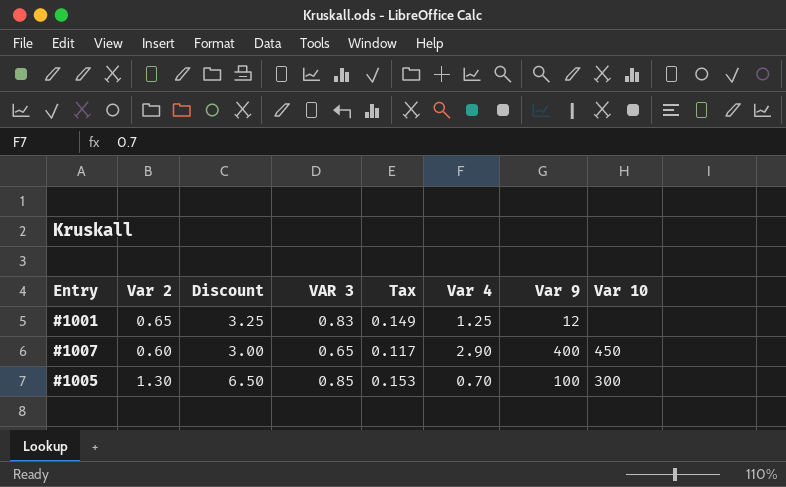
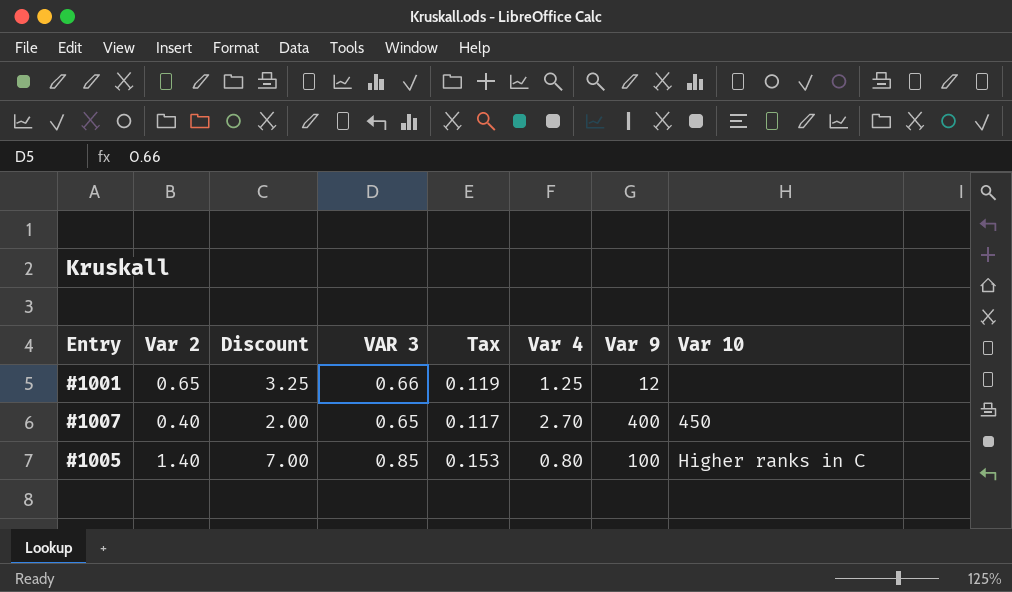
#1001 | VAR 3: 0.83 -> 0.66
#1001 | Tax: 0.149 -> 0.119
#1007 | Var 2: 0.60 -> 0.40
#1007 | Discount: 3.00 -> 2.00
#1007 | Var 4: 2.90 -> 2.70
#1005 | Var 2: 1.30 -> 1.40
#1005 | Discount: 6.50 -> 7.00
#1005 | Var 4: 0.70 -> 0.80
#1005 | Var 10: 300 -> Higher ranks in C

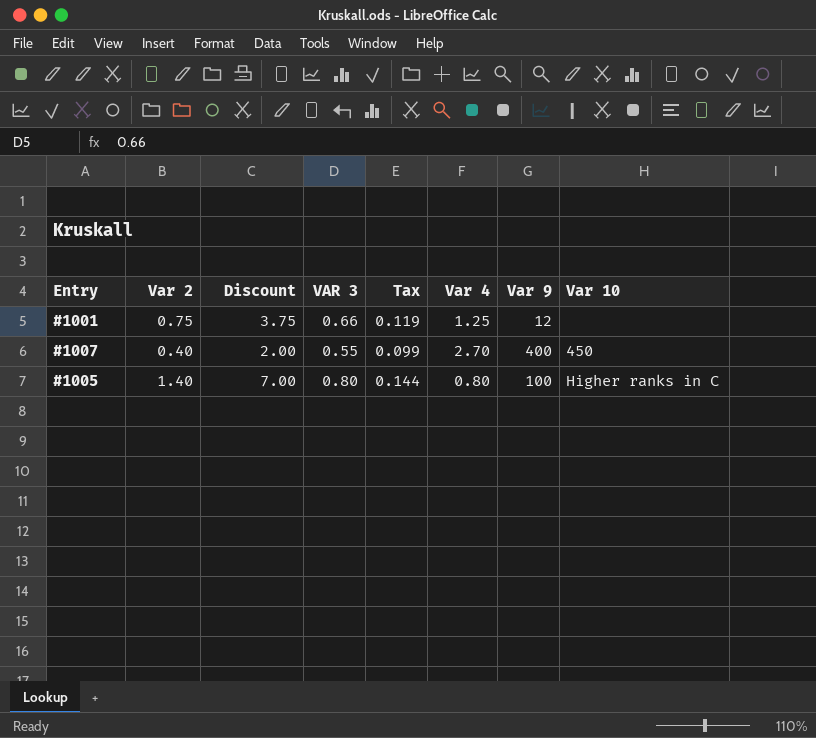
#1001 | Var 2: 0.65 -> 0.75
#1001 | Discount: 3.25 -> 3.75
#1007 | VAR 3: 0.65 -> 0.55
#1007 | Tax: 0.117 -> 0.099
#1005 | VAR 3: 0.85 -> 0.80
#1005 | Tax: 0.153 -> 0.144

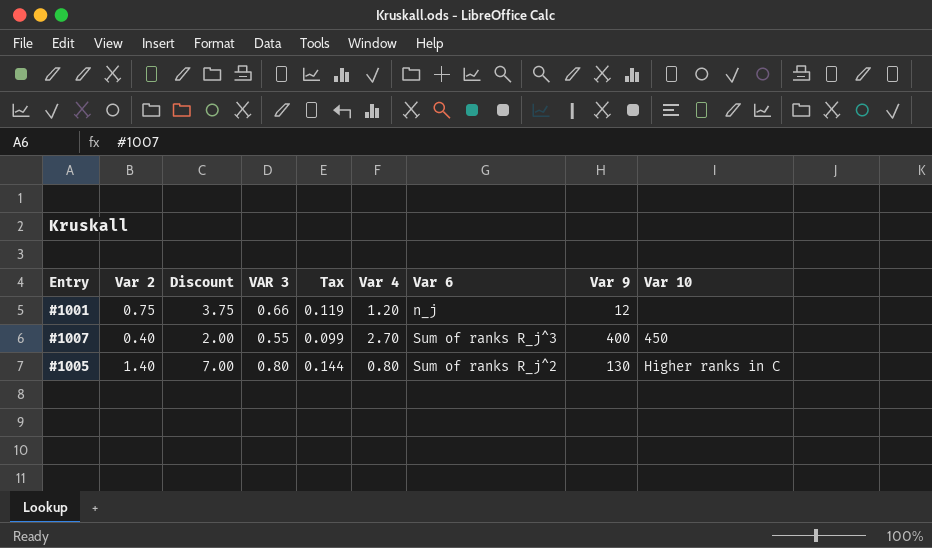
column Var 6 | position: none -> 7
#1001 | Var 4: 1.25 -> 1.20
#1005 | Var 9: 100 -> 130

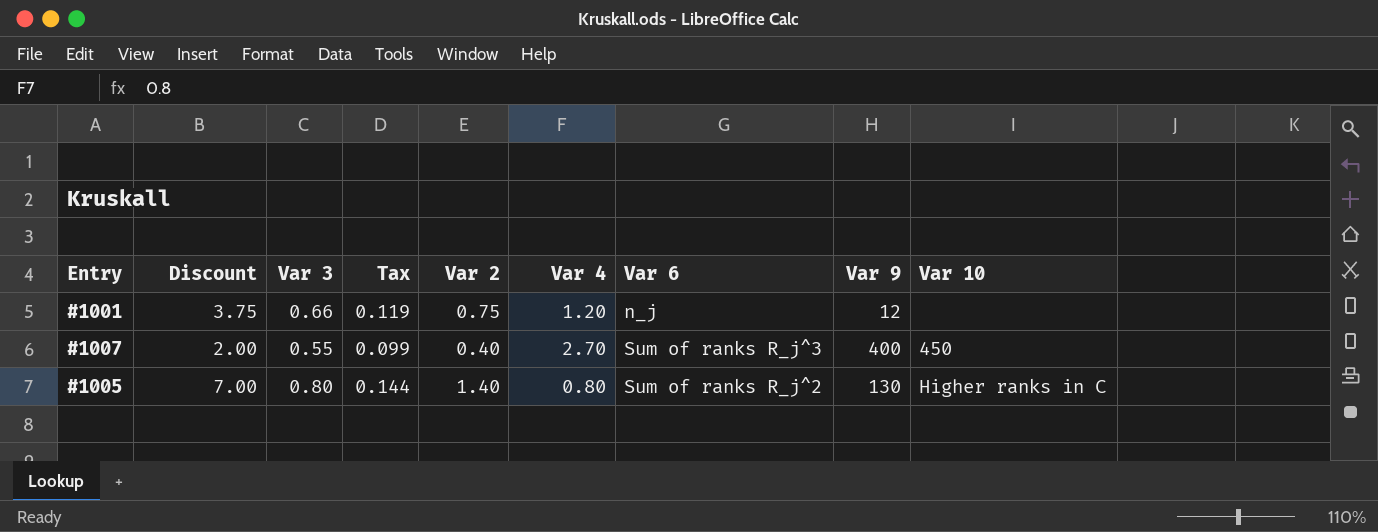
column name: VAR 3 -> Var 3
column Var 2 | position: 2 -> 5

